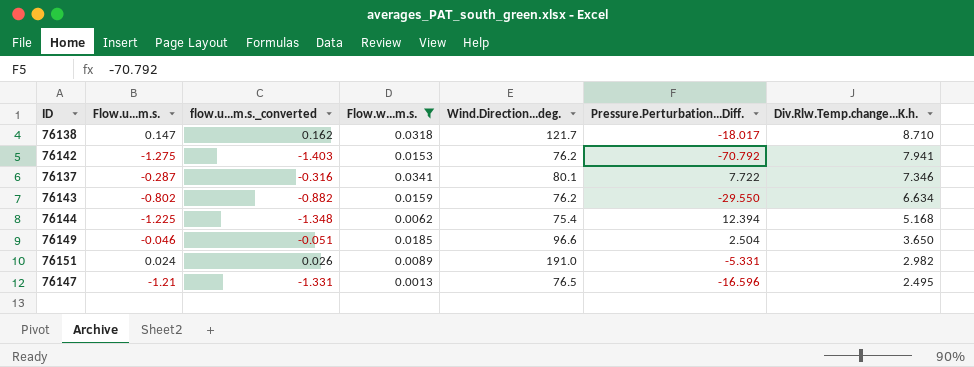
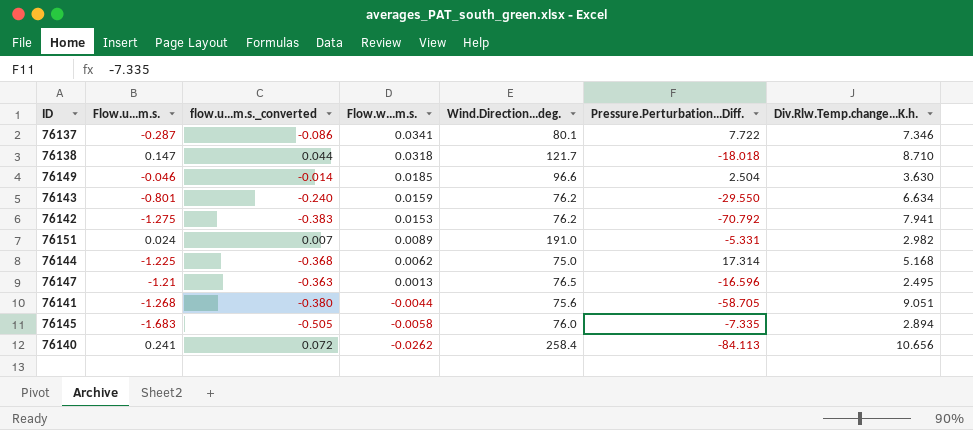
filter: Flow.w...m.s. >= 0.0013 -> none
row order: Div.Rlw.Temp.change...K.h. descending -> Flow.w...m.s. descending
column flow.u...m.s._converted | formula: [Flow.u...m.s.] * 1.1 -> [Flow.u...m.s.] * 0.3
76138 | Pressure.Perturbation...Diff.: -18.017 -> -18.018
76149 | Div.Rlw.Temp.change...K.h.: 3.650 -> 3.630
76143 | Flow.u...m.s.: -0.802 -> -0.801
76144 | Wind.Direction...deg.: 75.4 -> 75.0
76144 | Pressure.Perturbation...Diff.: 12.394 -> 17.314

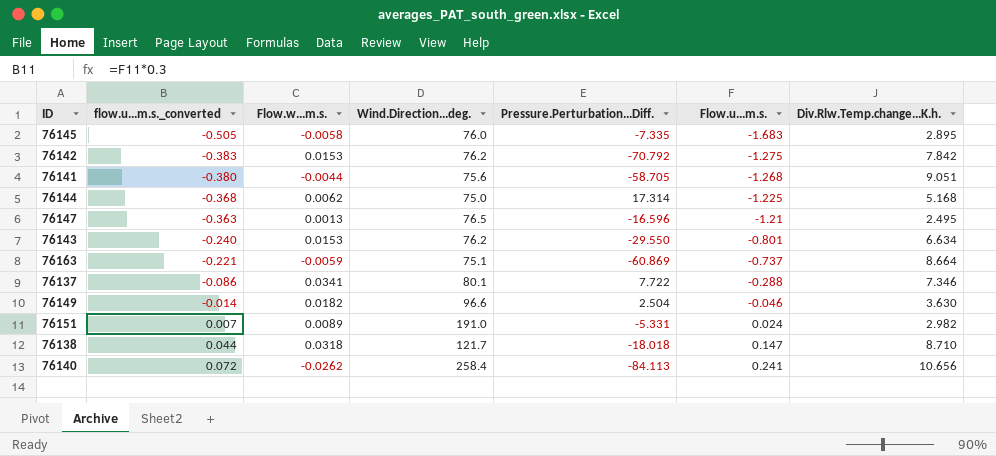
row order: Flow.w...m.s. descending -> flow.u...m.s._converted ascending
column Flow.u...m.s. | position: 2 -> 6
76145 | Div.Rlw.Temp.change...K.h.: 2.894 -> 2.895
76142 | Div.Rlw.Temp.change...K.h.: 7.941 -> 7.842
76143 | Flow.w...m.s.: 0.0159 -> 0.0153
row 76163: none -> -0.221 | -0.0059 | 75.1 | -60.869 | -0.737 | 8.664
76137 | Flow.u...m.s.: -0.287 -> -0.288
76149 | Flow.w...m.s.: 0.0185 -> 0.0182

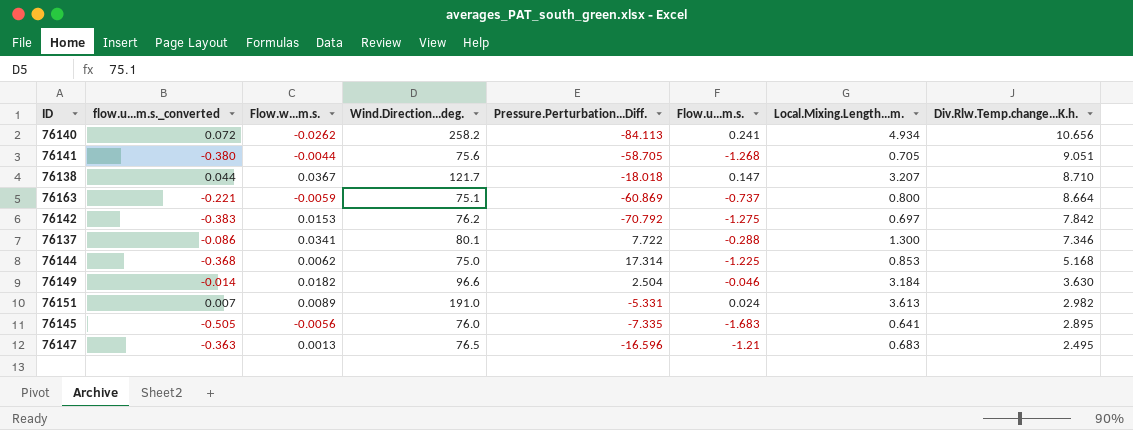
row order: flow.u...m.s._converted ascending -> Div.Rlw.Temp.change...K.h. descending
column Local.Mixing.Length...m. | position: none -> 7
row 76143: -0.240 | 0.0153 | 76.2 | -29.550 | -0.801 | 6.634 -> none
76140 | Wind.Direction...deg.: 258.4 -> 258.2
76138 | Flow.w...m.s.: 0.0318 -> 0.0367
76145 | Flow.w...m.s.: -0.0058 -> -0.0056

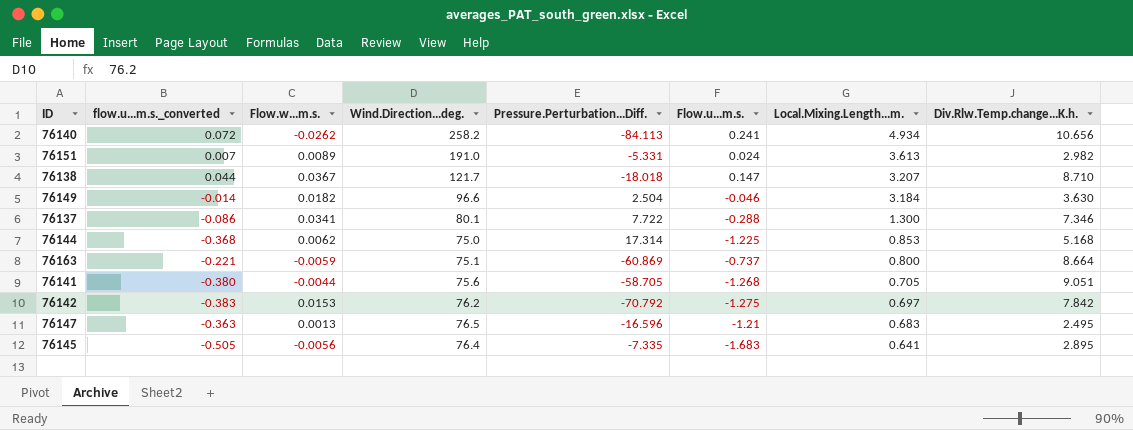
row order: Div.Rlw.Temp.change...K.h. descending -> Local.Mixing.Length...m. descending
76145 | Wind.Direction...deg.: 76.0 -> 76.4

